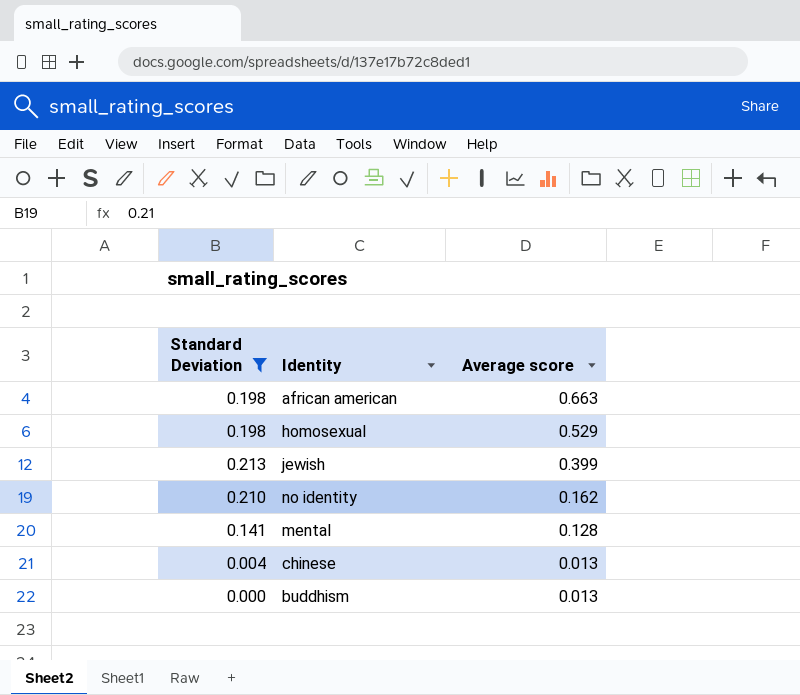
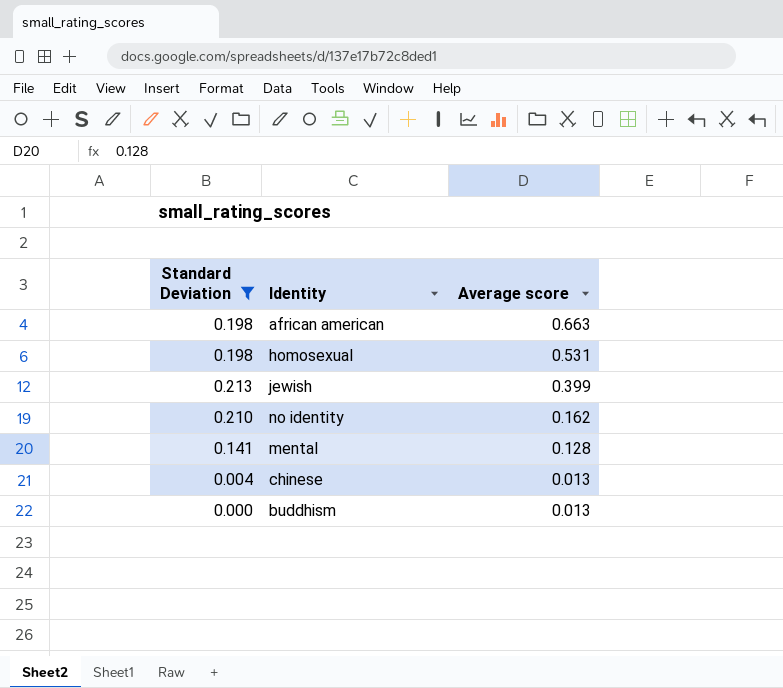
homosexual | Average score: 0.529 -> 0.531

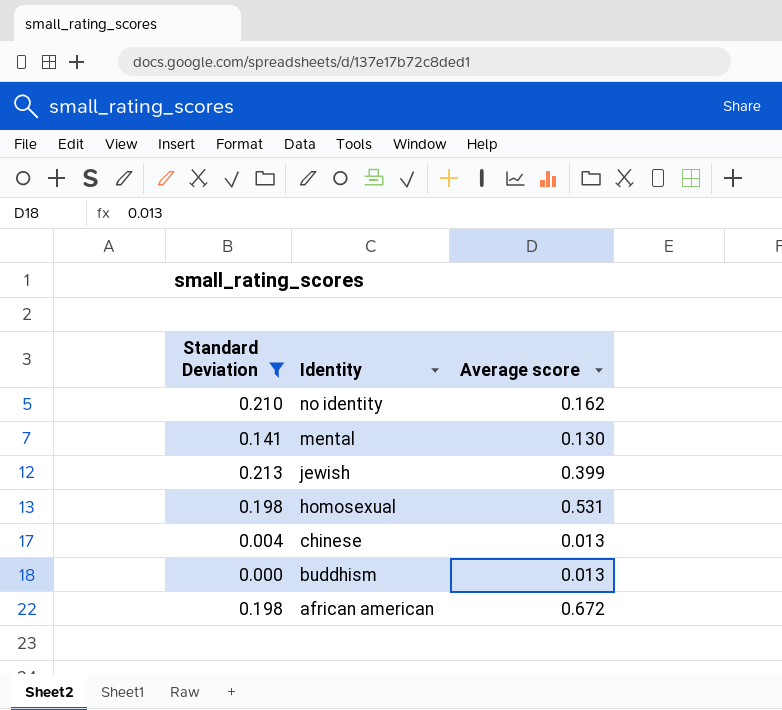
row order: Average score descending -> Identity descending
mental | Average score: 0.128 -> 0.130
african american | Average score: 0.663 -> 0.672

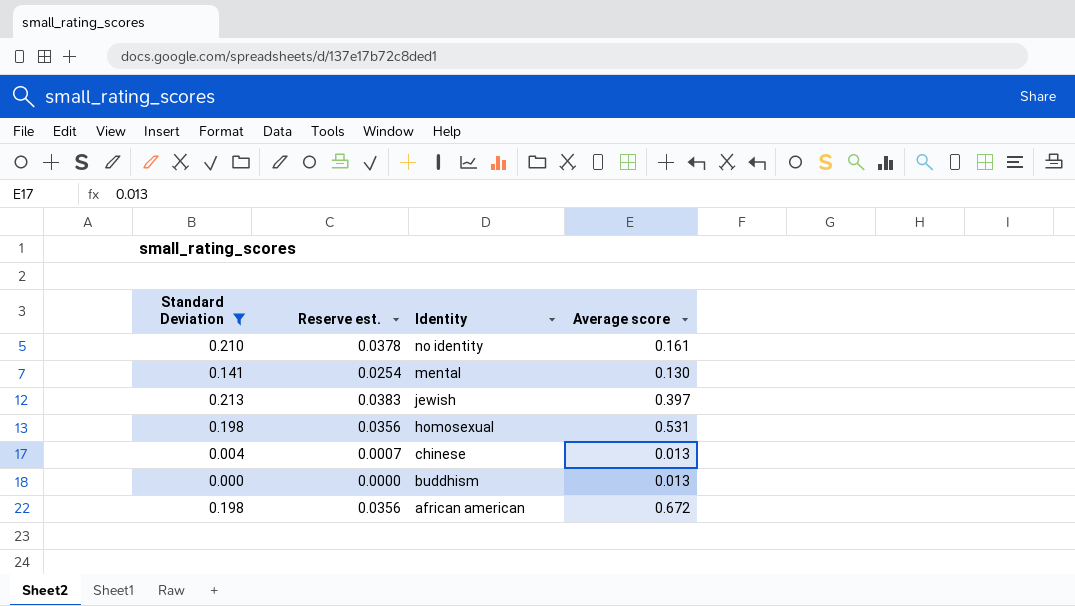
column Reserve est. | formula: none -> [Standard Deviation] * 0.18
no identity | Average score: 0.162 -> 0.161
jewish | Average score: 0.399 -> 0.397

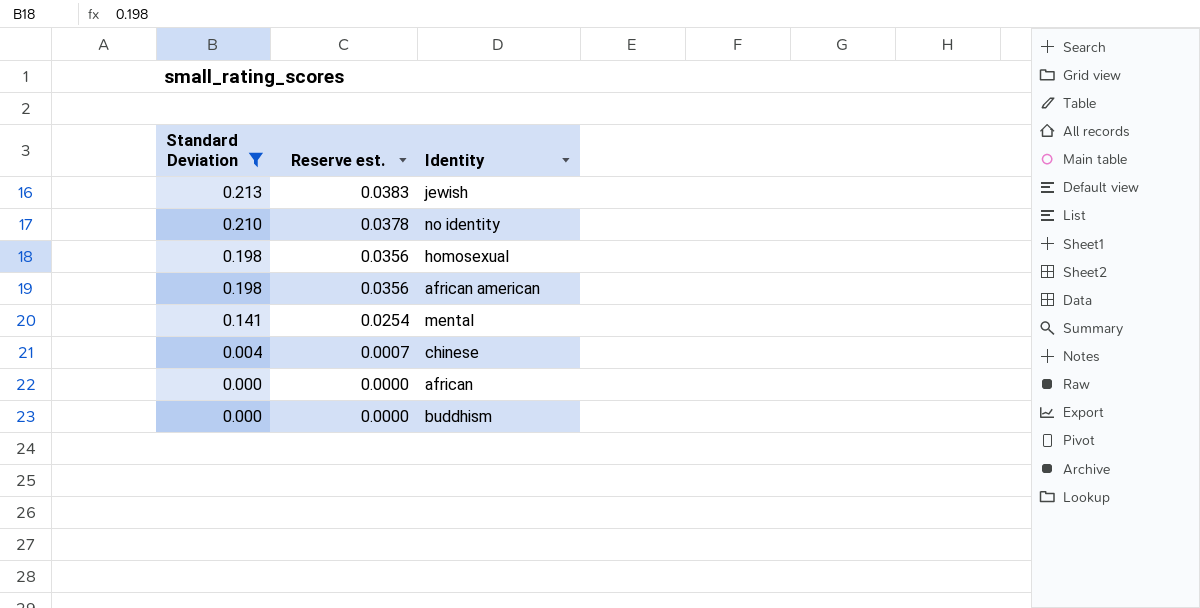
row order: Identity descending -> Standard Deviation descending
column Average score | position: 4 -> none
row african: none -> 0.000 | 0.0000

